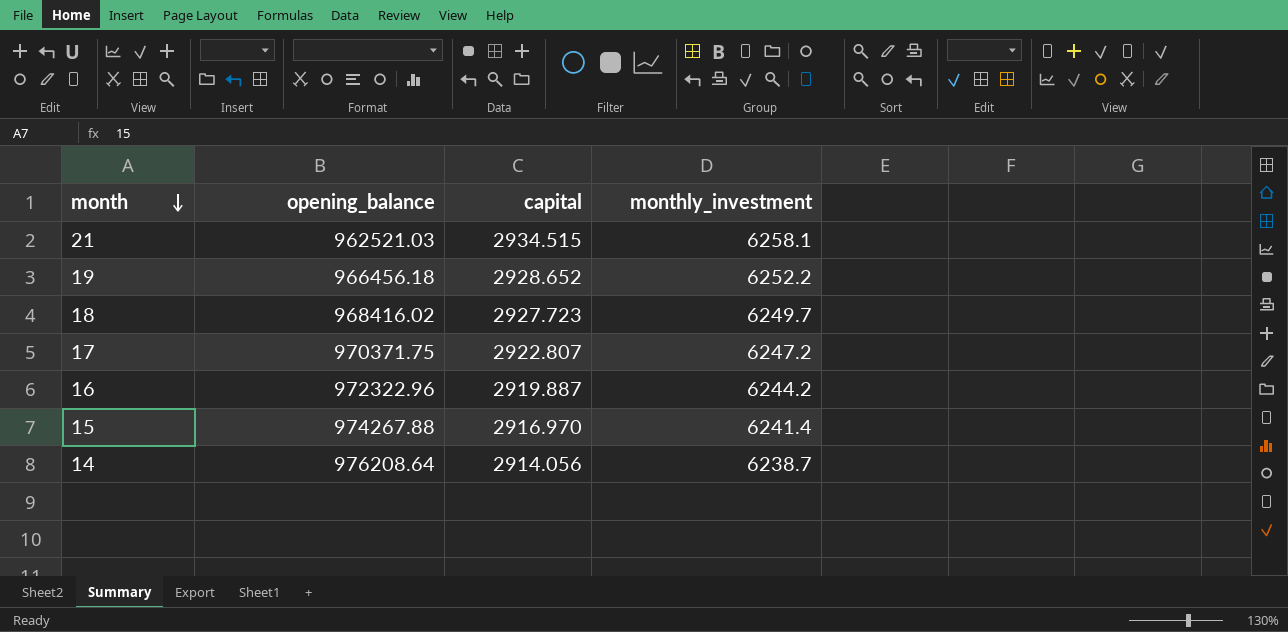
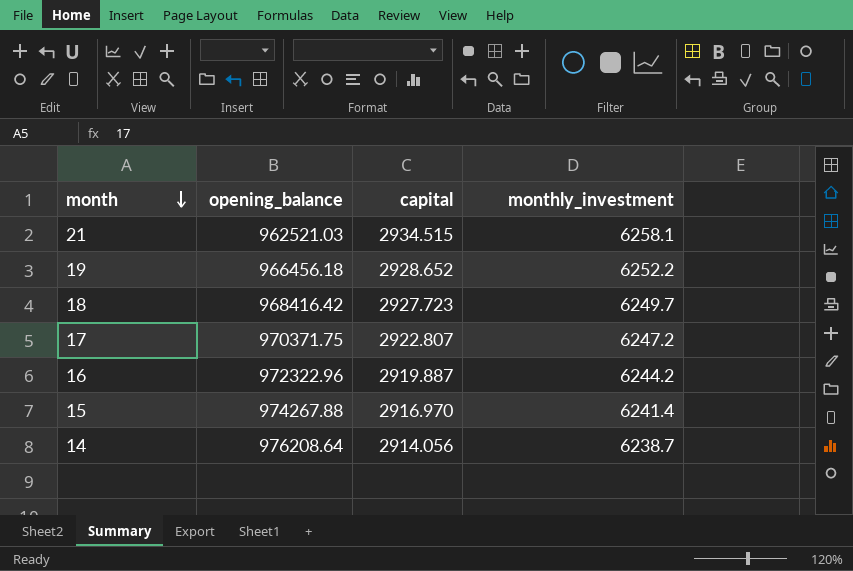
18 | opening_balance: 968416.02 -> 968416.42

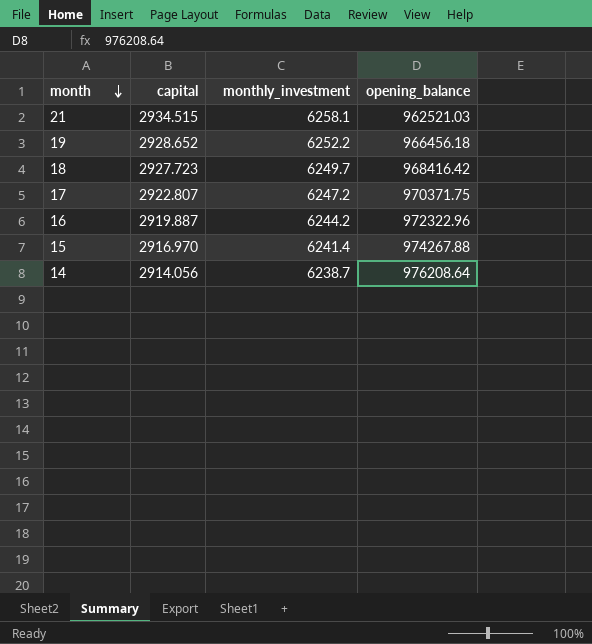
column opening_balance | position: 2 -> 4

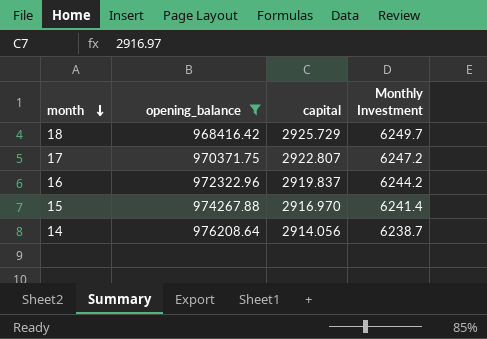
filter: none -> opening_balance >= 968416.42
column opening_balance | position: 4 -> 2
column name: monthly_investment -> Monthly Investment
18 | capital: 2927.723 -> 2925.729
16 | capital: 2919.887 -> 2919.837

